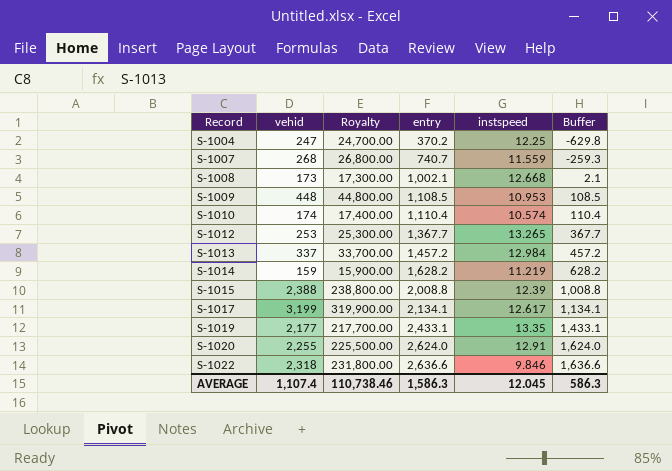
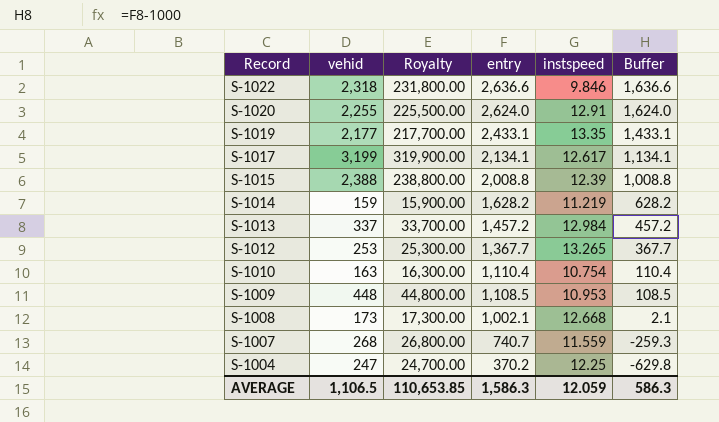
row order: Record ascending -> Record descending
S-1010 | vehid: 174 -> 163
S-1010 | Royalty: 17,400.00 -> 16,300.00
S-1010 | instspeed: 10.574 -> 10.754
AVERAGE | vehid: 1,107.4 -> 1,106.5
AVERAGE | Royalty: 110,738.46 -> 110,653.85
AVERAGE | instspeed: 12.045 -> 12.059

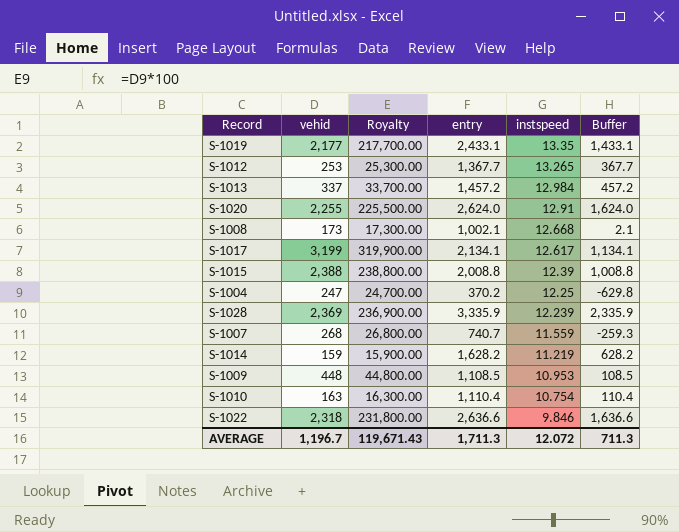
row order: Record descending -> instspeed descending
row S-1028: none -> 2,369 | 236,900.00 | 3,335.9 | 12.239 | 2,335.9
AVERAGE | vehid: 1,106.5 -> 1,196.7
AVERAGE | Royalty: 110,653.85 -> 119,671.43
AVERAGE | entry: 1,586.3 -> 1,711.3
AVERAGE | instspeed: 12.059 -> 12.072
AVERAGE | Buffer: 586.3 -> 711.3

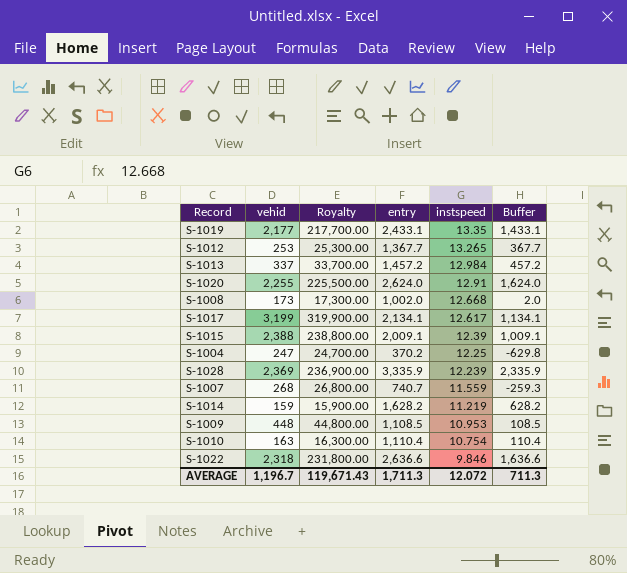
S-1008 | entry: 1,002.1 -> 1,002.0
S-1008 | Buffer: 2.1 -> 2.0
S-1015 | entry: 2,008.8 -> 2,009.1
S-1015 | Buffer: 1,008.8 -> 1,009.1

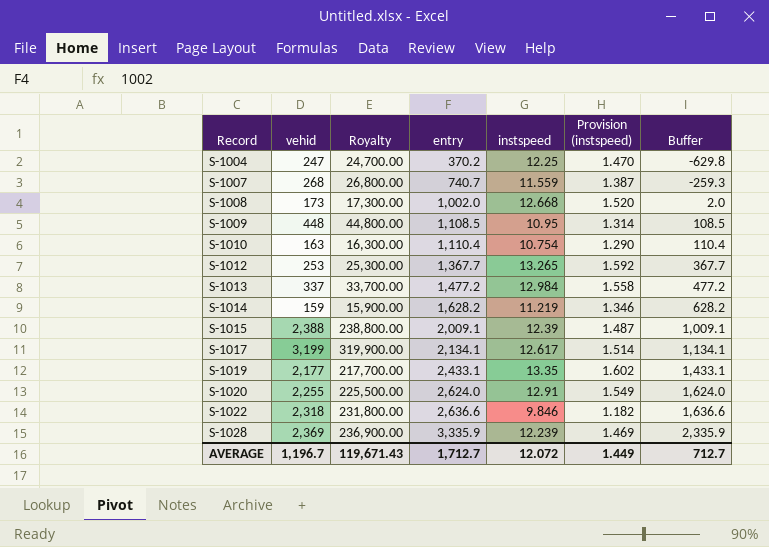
row order: instspeed descending -> Record ascending
column Provision (instspeed) | formula: none -> [instspeed] * 0.12
S-1009 | instspeed: 10.953 -> 10.95
S-1013 | entry: 1,457.2 -> 1,477.2
S-1013 | Buffer: 457.2 -> 477.2
AVERAGE | entry: 1,711.3 -> 1,712.7
AVERAGE | Buffer: 711.3 -> 712.7

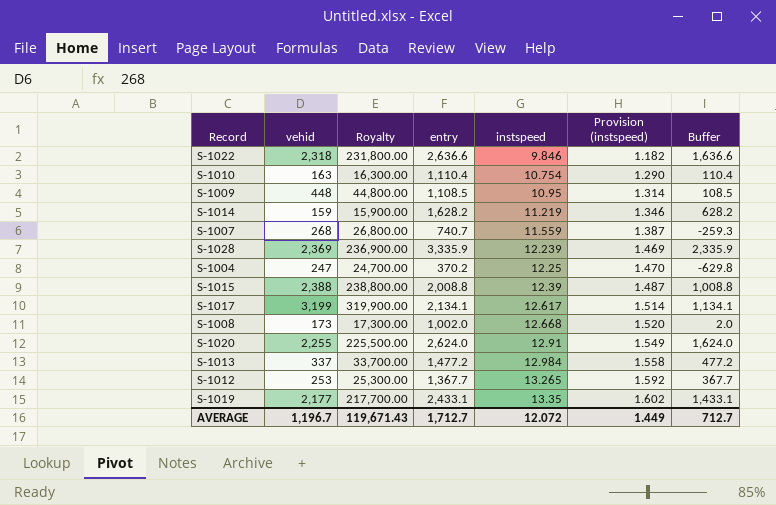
row order: Record ascending -> instspeed ascending
S-1015 | entry: 2,009.1 -> 2,008.8
S-1015 | Buffer: 1,009.1 -> 1,008.8

